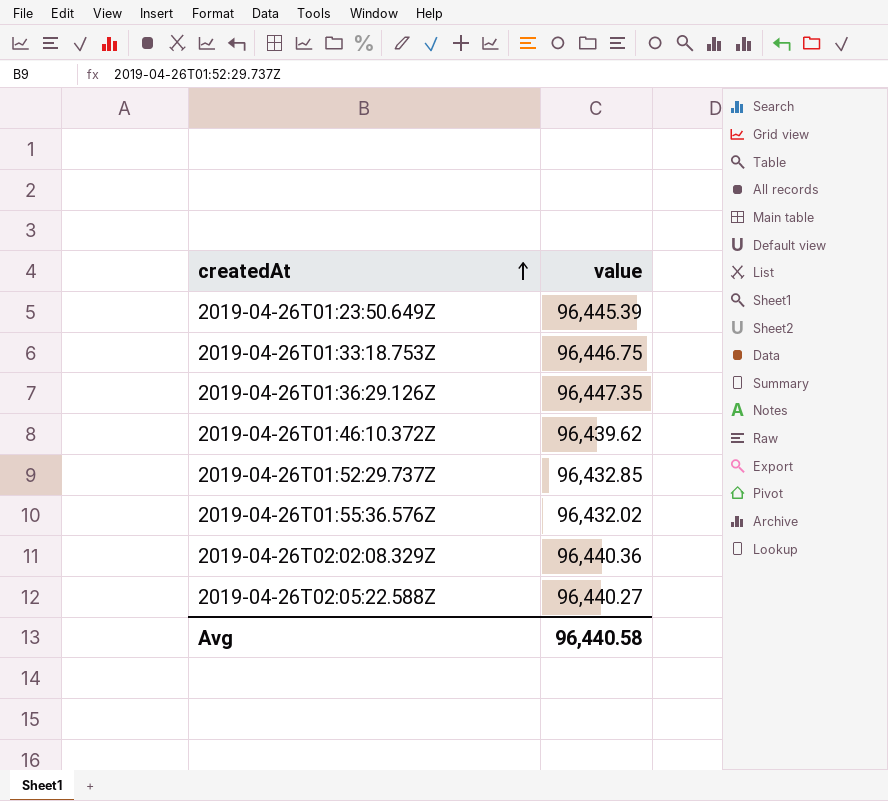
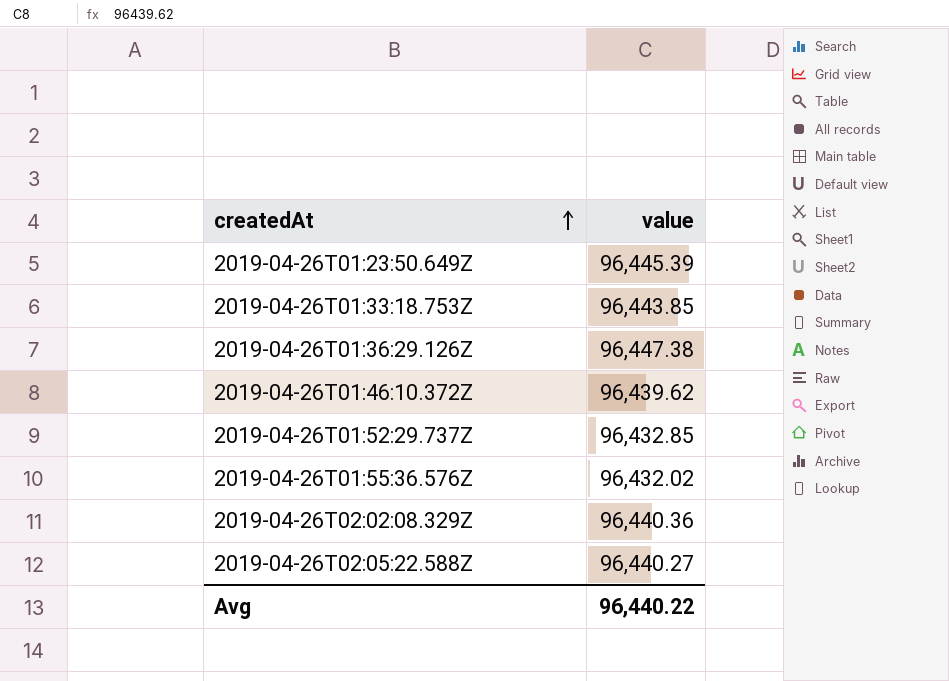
2019-04-26T01:33:18.753Z | value: 96,446.75 -> 96,443.85
2019-04-26T01:36:29.126Z | value: 96,447.35 -> 96,447.38
Avg | value: 96,440.58 -> 96,440.22

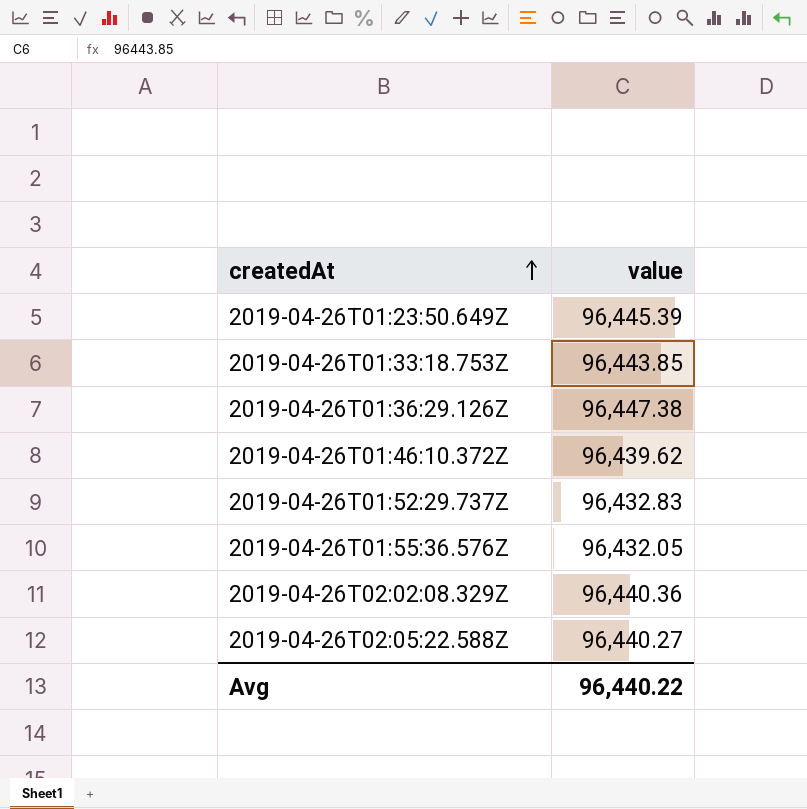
2019-04-26T01:52:29.737Z | value: 96,432.85 -> 96,432.83
2019-04-26T01:55:36.576Z | value: 96,432.02 -> 96,432.05

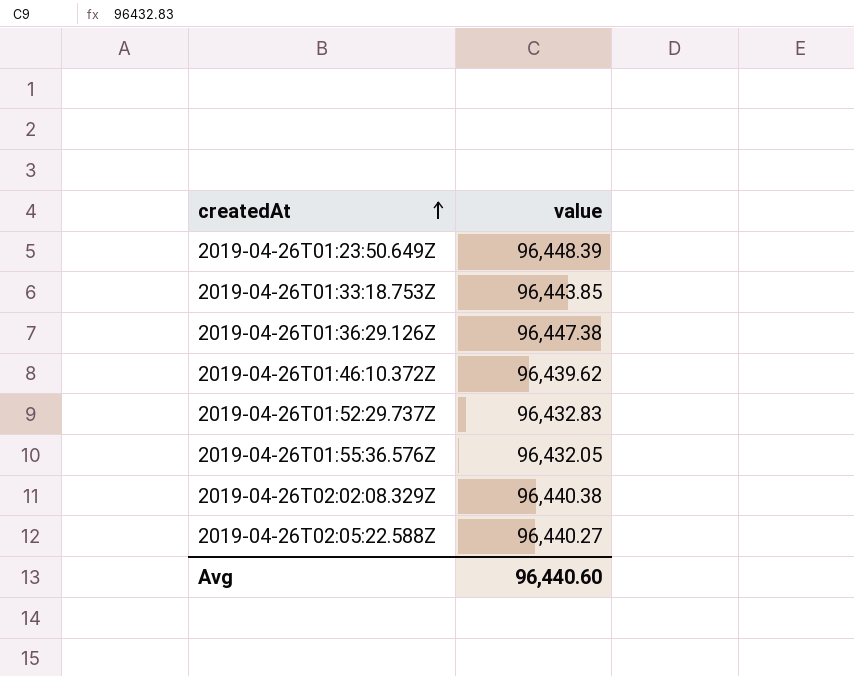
2019-04-26T01:23:50.649Z | value: 96,445.39 -> 96,448.39
2019-04-26T02:02:08.329Z | value: 96,440.36 -> 96,440.38
Avg | value: 96,440.22 -> 96,440.60

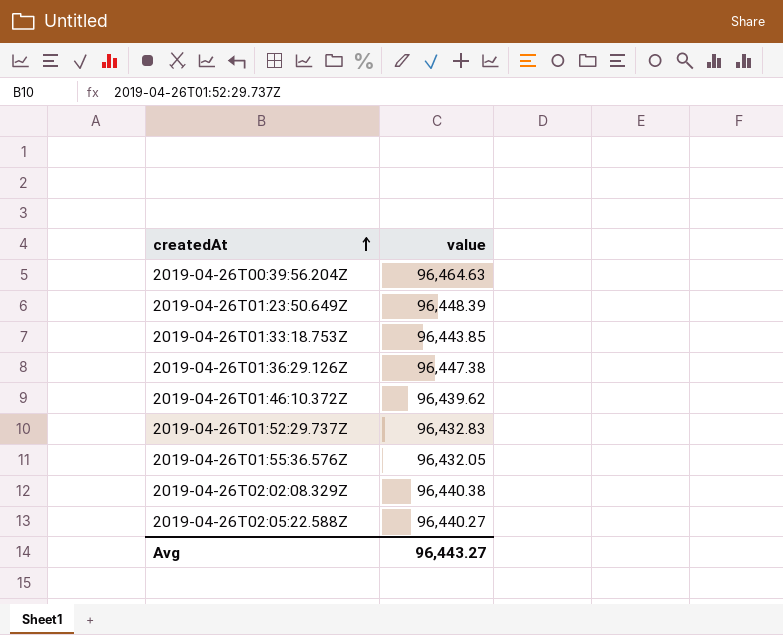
row 2019-04-26T00:39:56.204Z: none -> 96,464.63
Avg | value: 96,440.60 -> 96,443.27

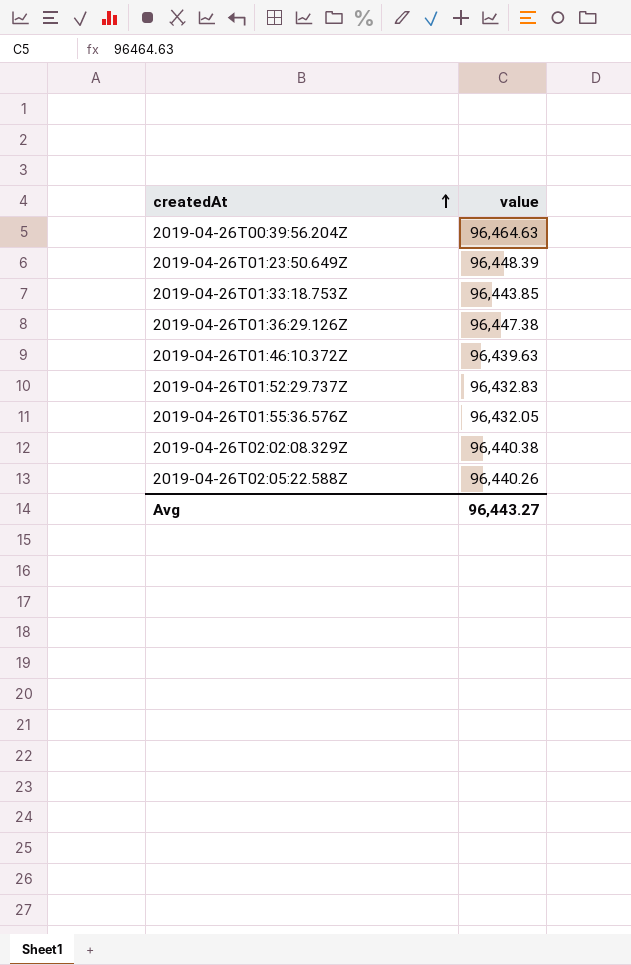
2019-04-26T01:46:10.372Z | value: 96,439.62 -> 96,439.63
2019-04-26T02:05:22.588Z | value: 96,440.27 -> 96,440.26

